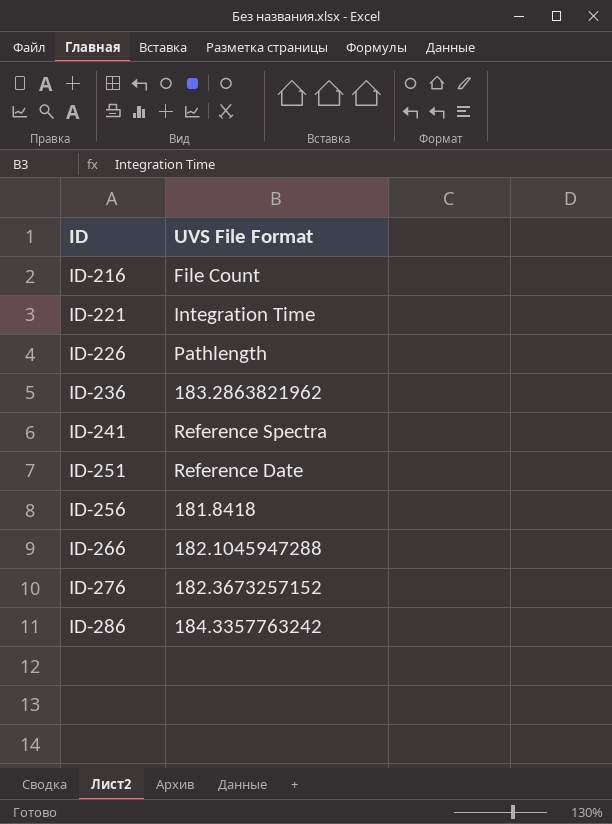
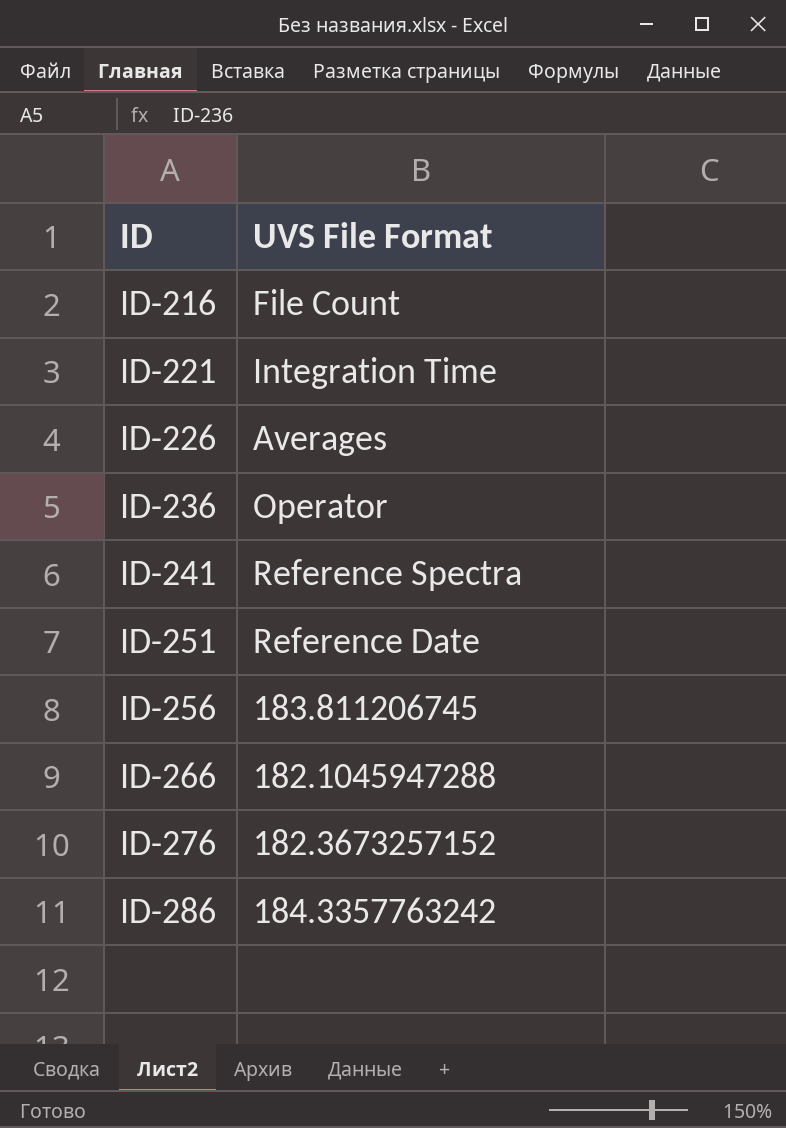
ID-226 | UVS File Format: Pathlength -> Averages
ID-236 | UVS File Format: 183.2863821962 -> Operator
ID-256 | UVS File Format: 181.8418 -> 183.811206745

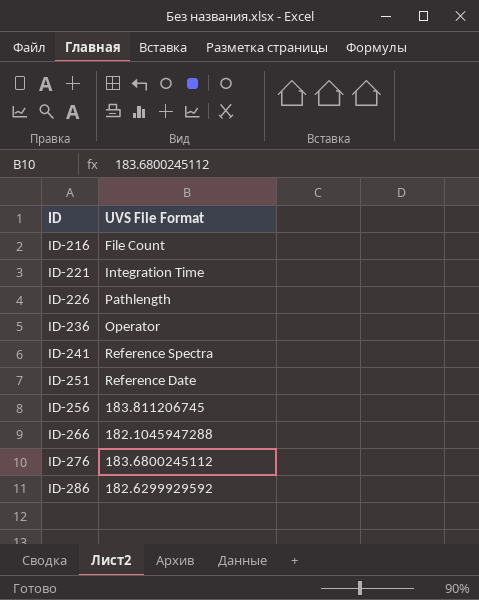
ID-226 | UVS File Format: Averages -> Pathlength
ID-276 | UVS File Format: 182.3673257152 -> 183.6800245112
ID-286 | UVS File Format: 184.3357763242 -> 182.6299929592

